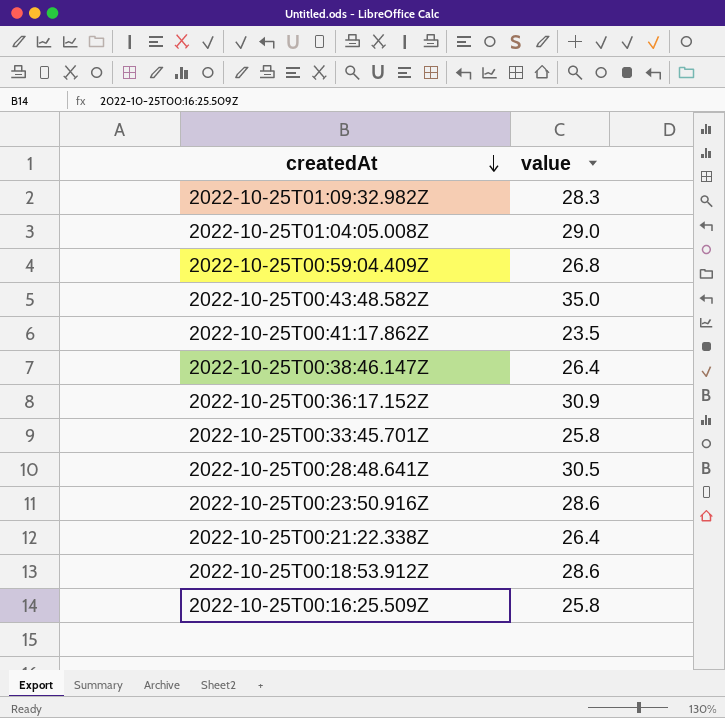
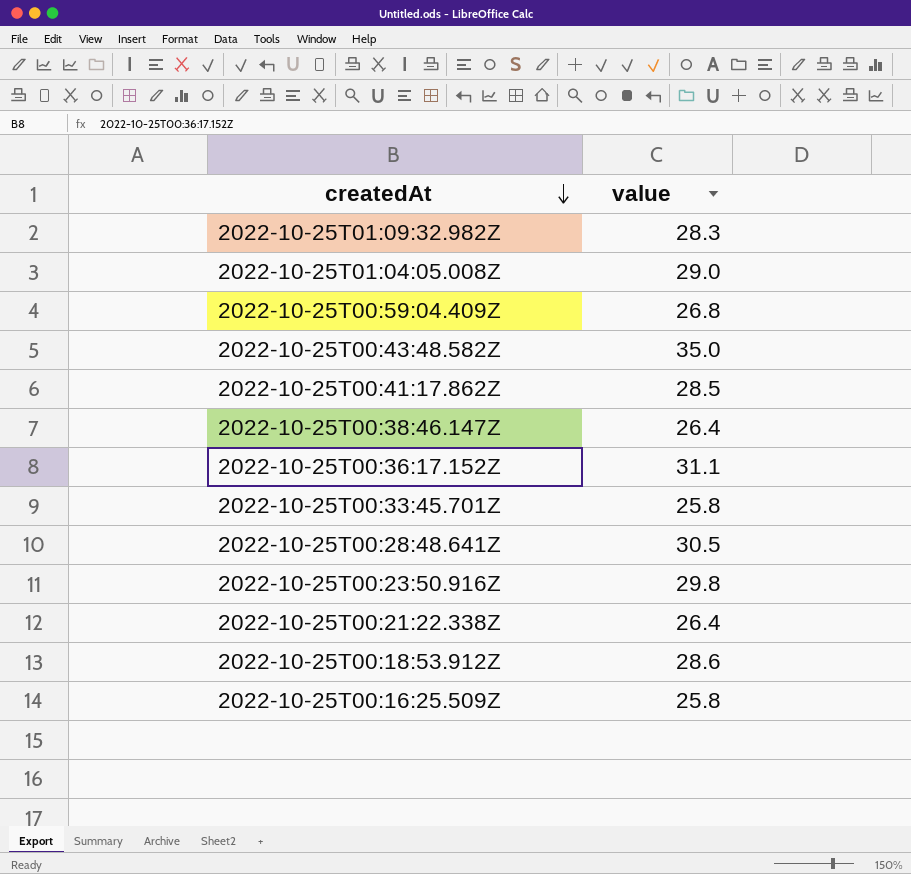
2022-10-25T00:41:17.862Z | value: 23.5 -> 28.5
2022-10-25T00:36:17.152Z | value: 30.9 -> 31.1
2022-10-25T00:23:50.916Z | value: 28.6 -> 29.8

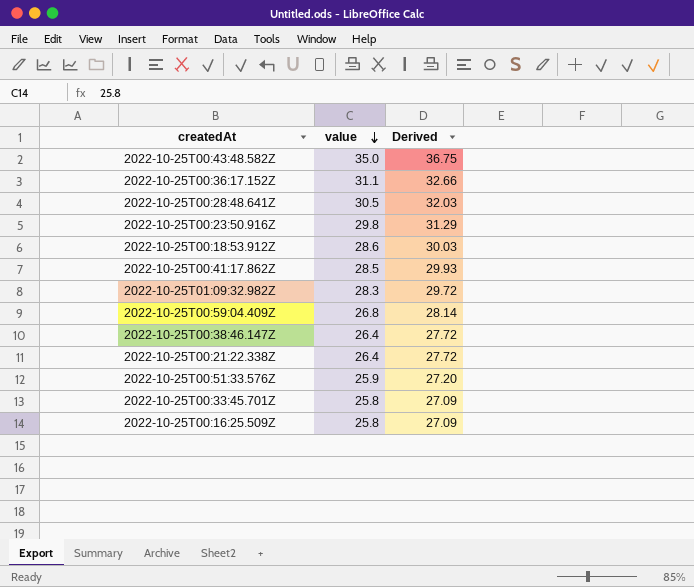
row order: createdAt descending -> value descending
column Derived | formula: none -> [value] * 1.05
row 2022-10-25T01:04:05.008Z: 29.0 -> none
row 2022-10-25T00:51:33.576Z: none -> 25.9 | 27.20

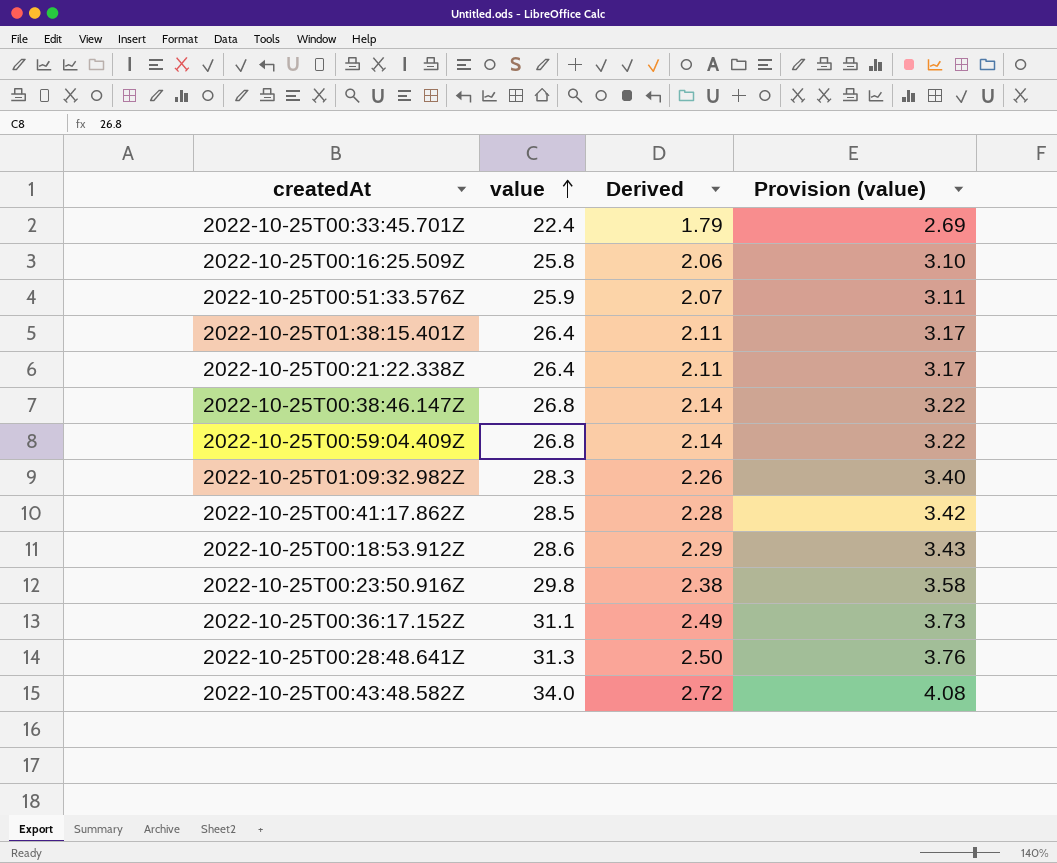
row order: value descending -> value ascending
column Derived | formula: [value] * 1.05 -> [value] * 0.08
column Provision (value) | formula: none -> [value] * 0.12
2022-10-25T00:33:45.701Z | value: 25.8 -> 22.4
row 2022-10-25T01:38:15.401Z: none -> 26.4 | 2.11 | 3.17
2022-10-25T00:38:46.147Z | value: 26.4 -> 26.8
2022-10-25T00:28:48.641Z | value: 30.5 -> 31.3
2022-10-25T00:43:48.582Z | value: 35.0 -> 34.0

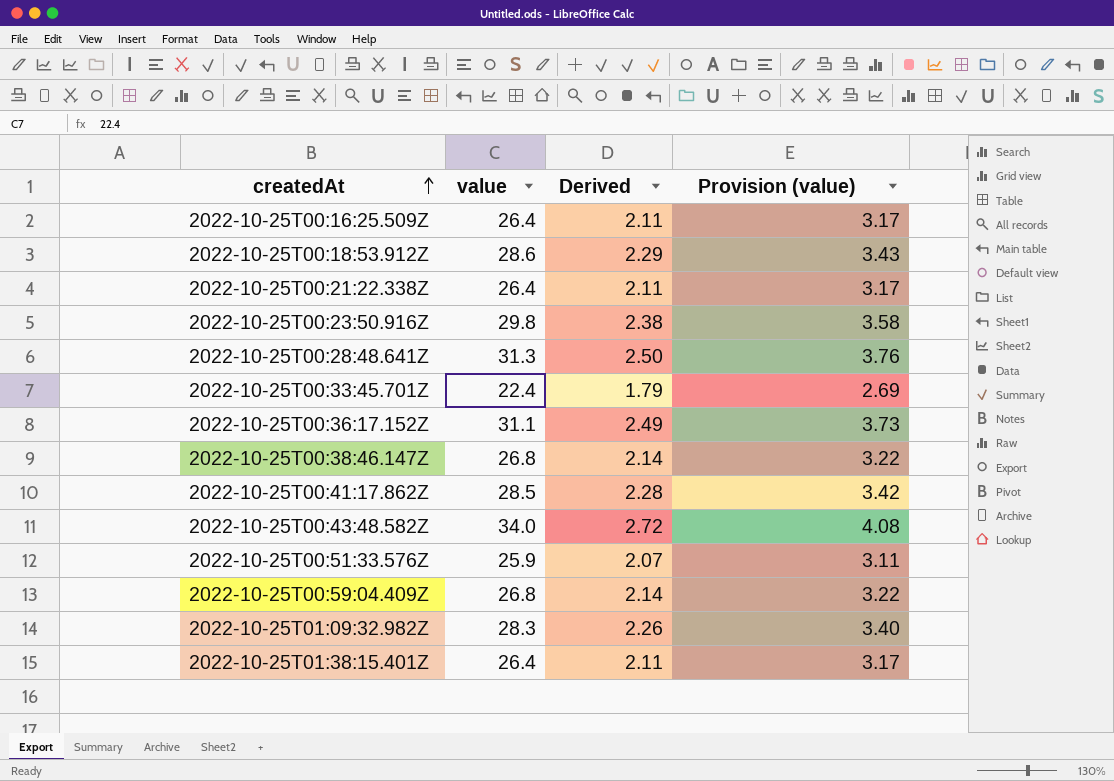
row order: value ascending -> createdAt ascending
2022-10-25T00:16:25.509Z | value: 25.8 -> 26.4
2022-10-25T00:16:25.509Z | Derived: 2.06 -> 2.11
2022-10-25T00:16:25.509Z | Provision (value): 3.10 -> 3.17

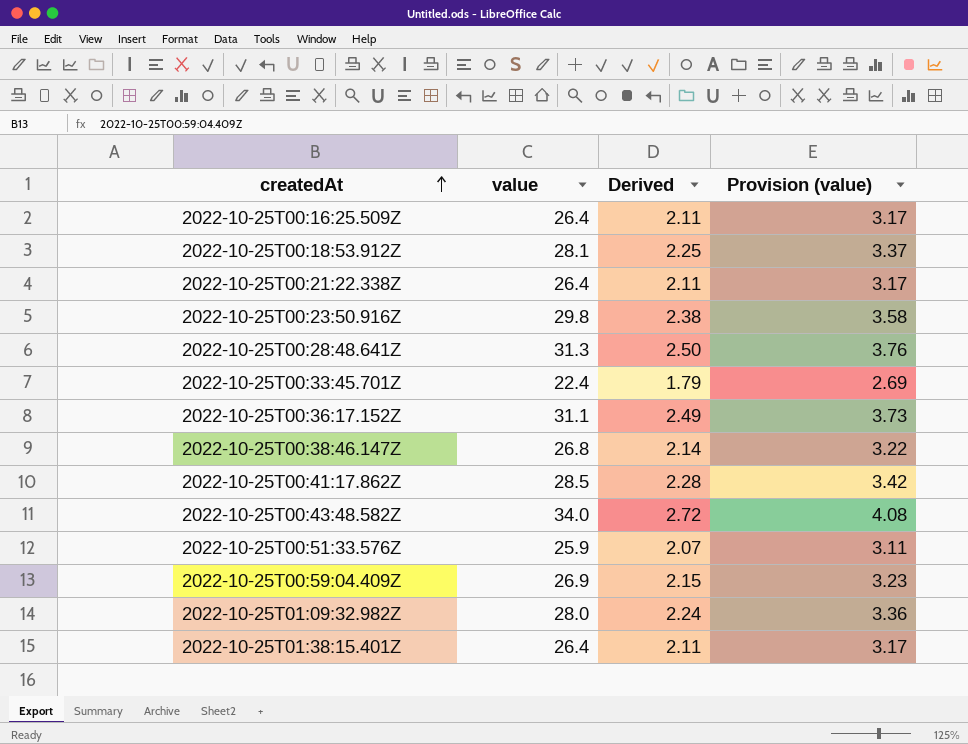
2022-10-25T00:18:53.912Z | value: 28.6 -> 28.1
2022-10-25T00:18:53.912Z | Derived: 2.29 -> 2.25
2022-10-25T00:18:53.912Z | Provision (value): 3.43 -> 3.37
2022-10-25T00:59:04.409Z | value: 26.8 -> 26.9
2022-10-25T00:59:04.409Z | Derived: 2.14 -> 2.15
2022-10-25T00:59:04.409Z | Provision (value): 3.22 -> 3.23
2022-10-25T01:09:32.982Z | value: 28.3 -> 28.0
2022-10-25T01:09:32.982Z | Derived: 2.26 -> 2.24
2022-10-25T01:09:32.982Z | Provision (value): 3.40 -> 3.36

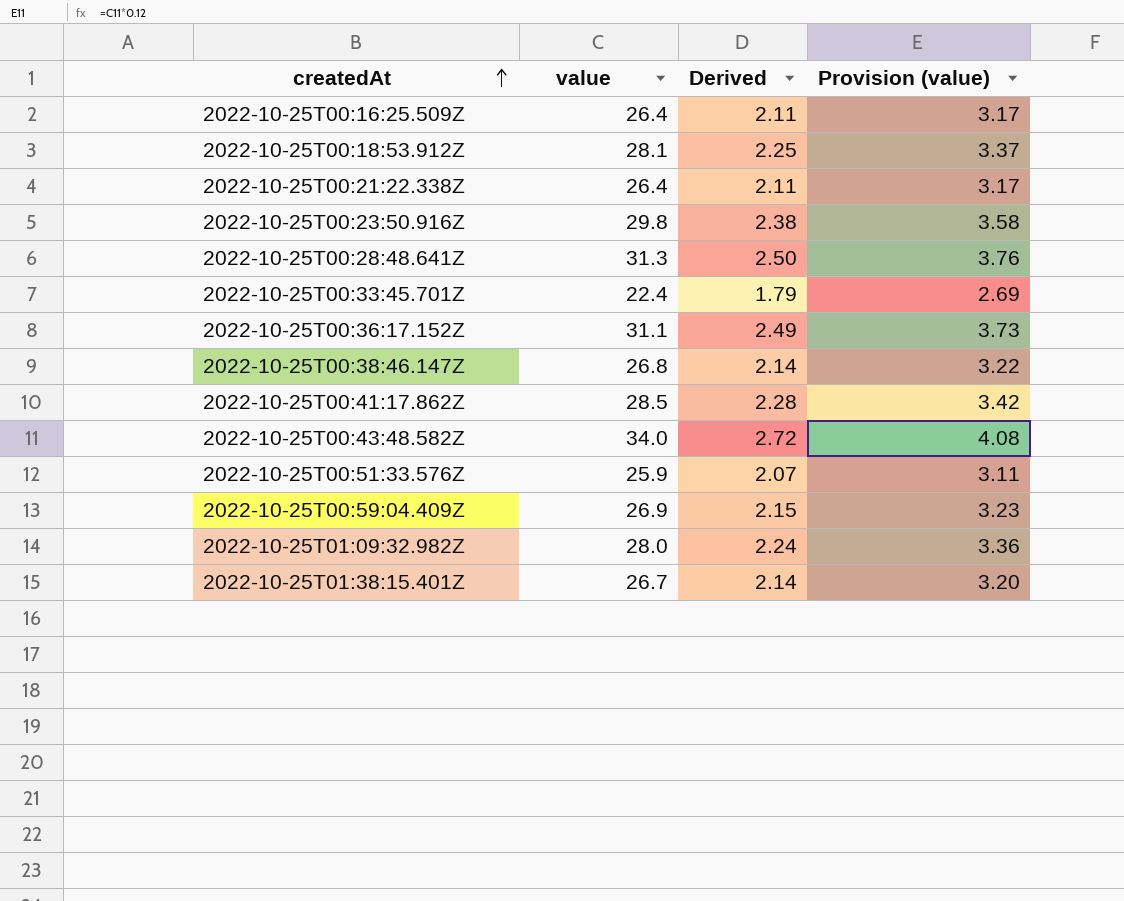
2022-10-25T01:38:15.401Z | value: 26.4 -> 26.7
2022-10-25T01:38:15.401Z | Derived: 2.11 -> 2.14
2022-10-25T01:38:15.401Z | Provision (value): 3.17 -> 3.20

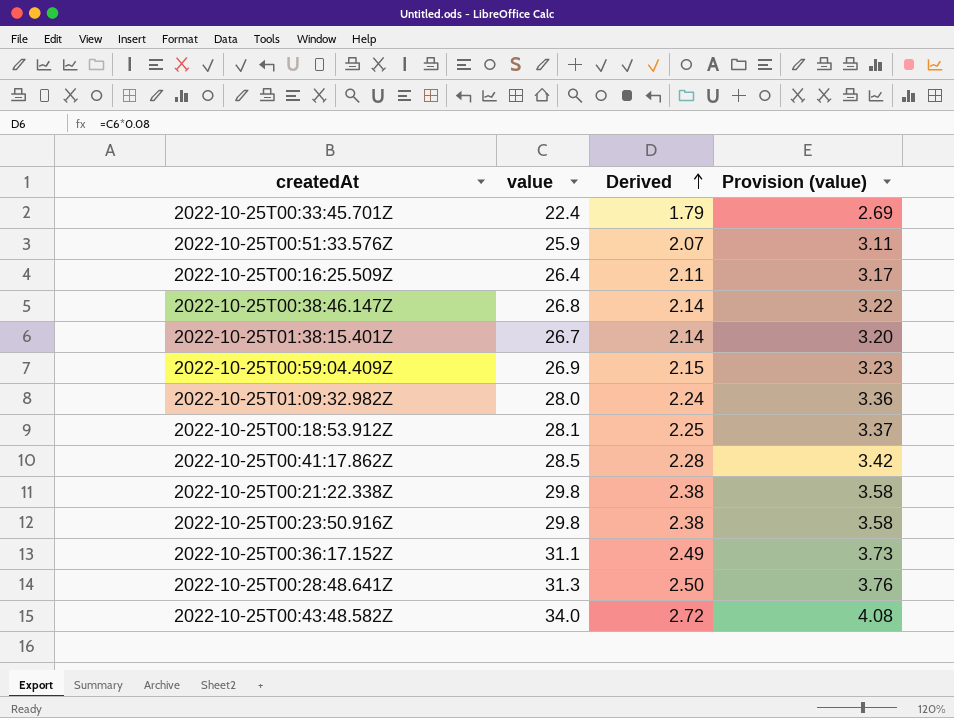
row order: createdAt ascending -> Derived ascending
2022-10-25T00:21:22.338Z | value: 26.4 -> 29.8
2022-10-25T00:21:22.338Z | Derived: 2.11 -> 2.38
2022-10-25T00:21:22.338Z | Provision (value): 3.17 -> 3.58

